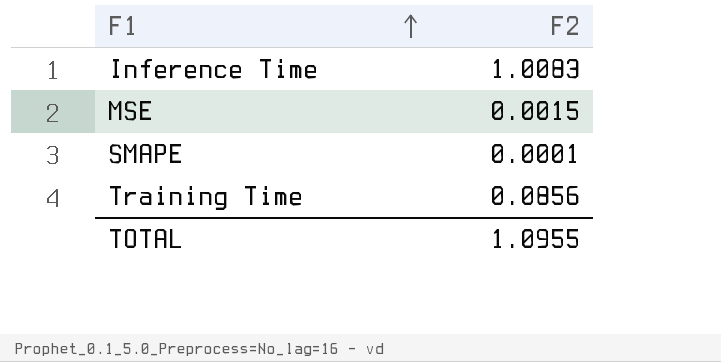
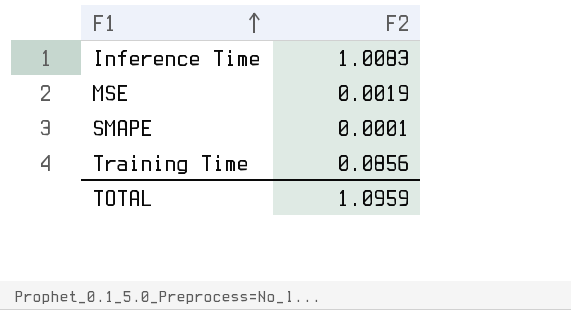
MSE | F2: 0.0015 -> 0.0019
TOTAL | F2: 1.0955 -> 1.0959

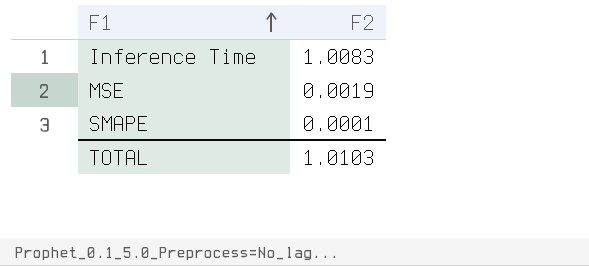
row Training Time: 0.0856 -> none
TOTAL | F2: 1.0959 -> 1.0103

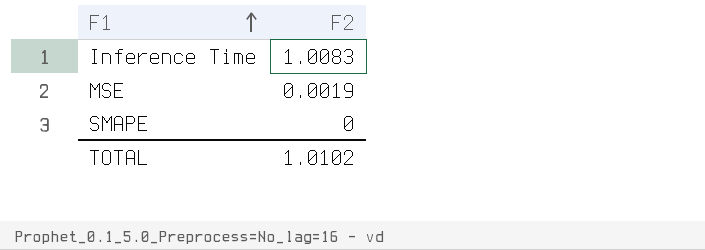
SMAPE | F2: 0.0001 -> 0
TOTAL | F2: 1.0103 -> 1.0102

